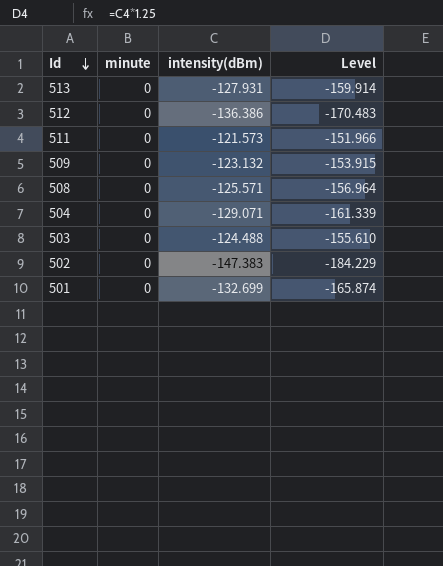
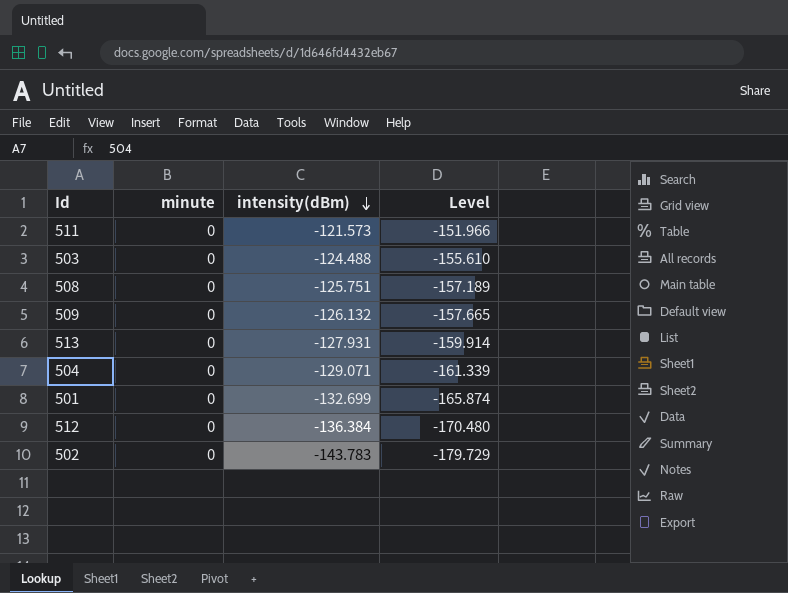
row order: Id descending -> intensity(dBm) descending
508 | intensity(dBm): -125.571 -> -125.751
508 | Level: -156.964 -> -157.189
509 | intensity(dBm): -123.132 -> -126.132
509 | Level: -153.915 -> -157.665
512 | intensity(dBm): -136.386 -> -136.384
512 | Level: -170.483 -> -170.480
502 | intensity(dBm): -147.383 -> -143.783
502 | Level: -184.229 -> -179.729

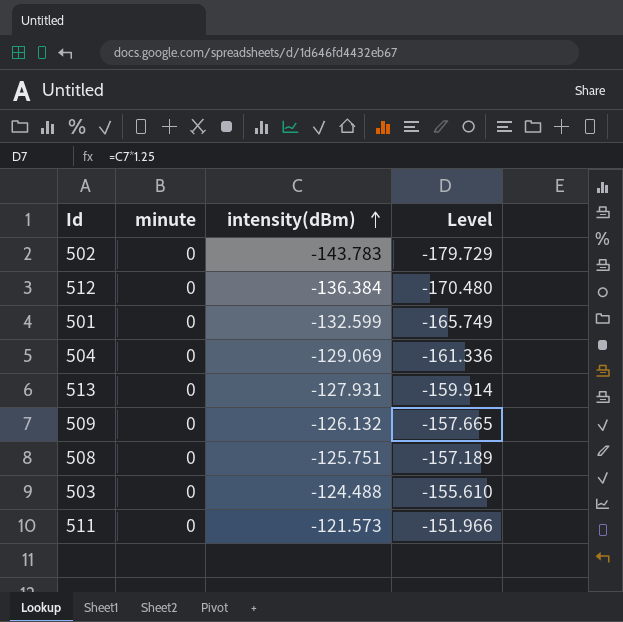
row order: intensity(dBm) descending -> intensity(dBm) ascending
501 | intensity(dBm): -132.699 -> -132.599
501 | Level: -165.874 -> -165.749
504 | intensity(dBm): -129.071 -> -129.069
504 | Level: -161.339 -> -161.336

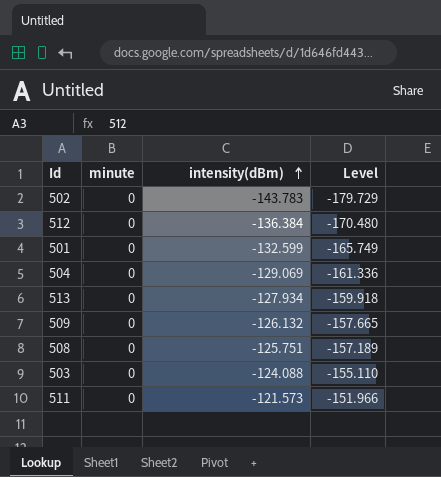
513 | intensity(dBm): -127.931 -> -127.934
513 | Level: -159.914 -> -159.918
503 | intensity(dBm): -124.488 -> -124.088
503 | Level: -155.610 -> -155.110

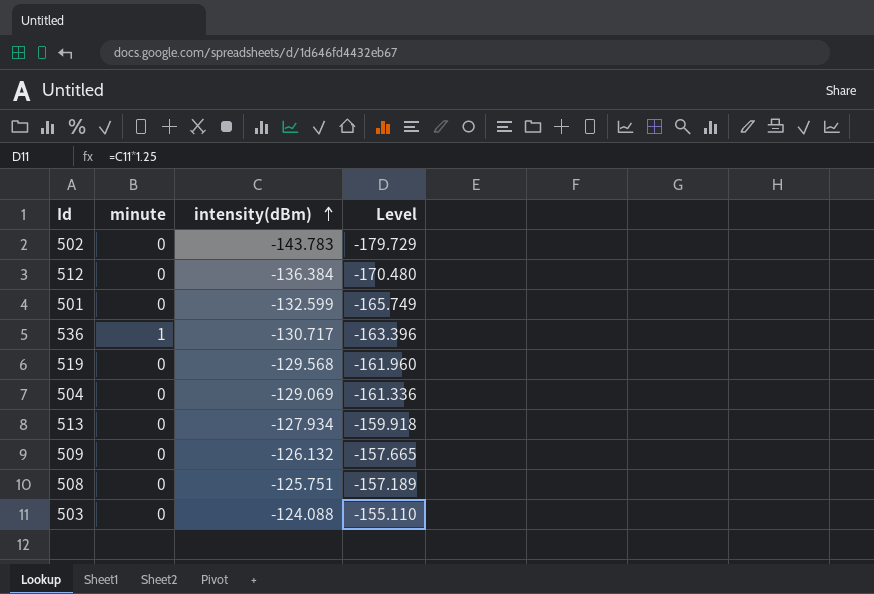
row 511: 0 | -121.573 | -151.966 -> none
row 536: none -> 1 | -130.717 | -163.396
row 519: none -> 0 | -129.568 | -161.960

